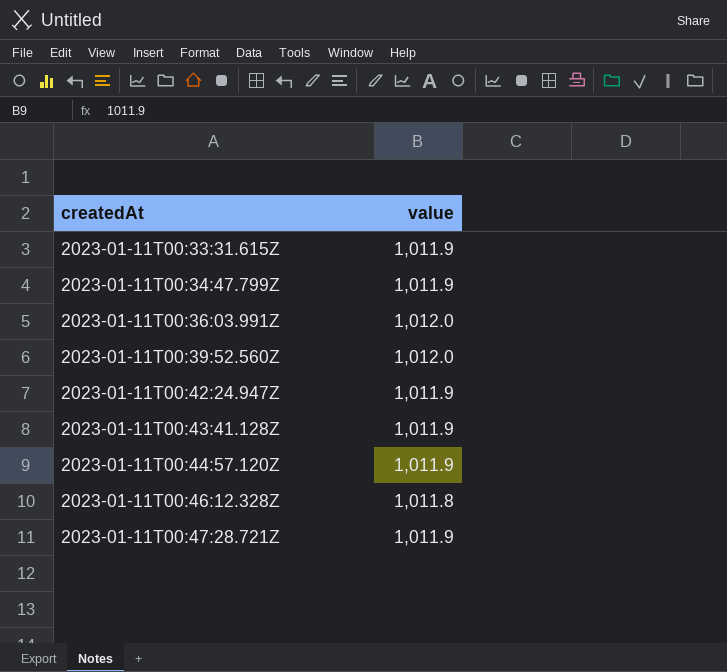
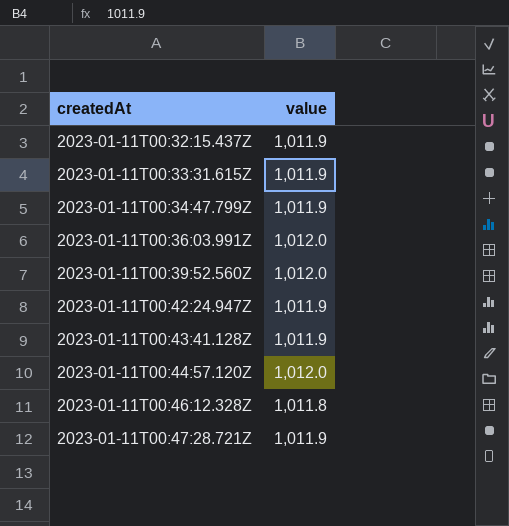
row 2023-01-11T00:32:15.437Z: none -> 1,011.9
2023-01-11T00:44:57.120Z | value: 1,011.9 -> 1,012.0

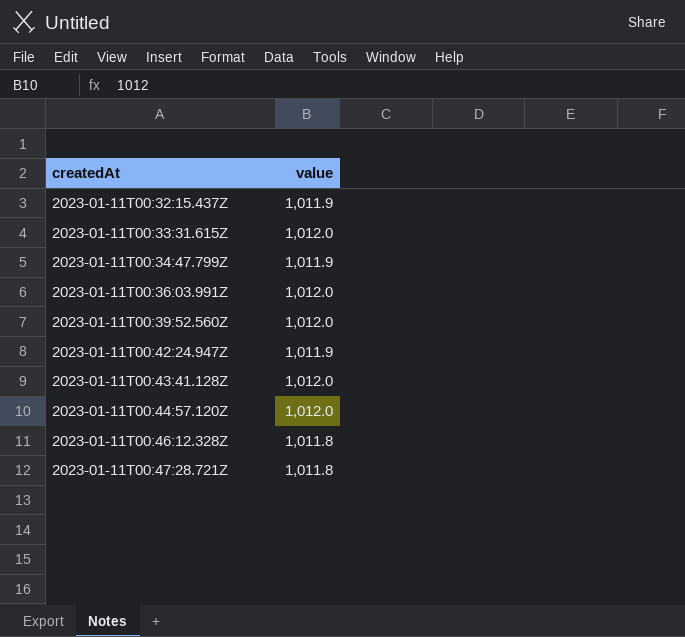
2023-01-11T00:33:31.615Z | value: 1,011.9 -> 1,012.0
2023-01-11T00:43:41.128Z | value: 1,011.9 -> 1,012.0
2023-01-11T00:47:28.721Z | value: 1,011.9 -> 1,011.8

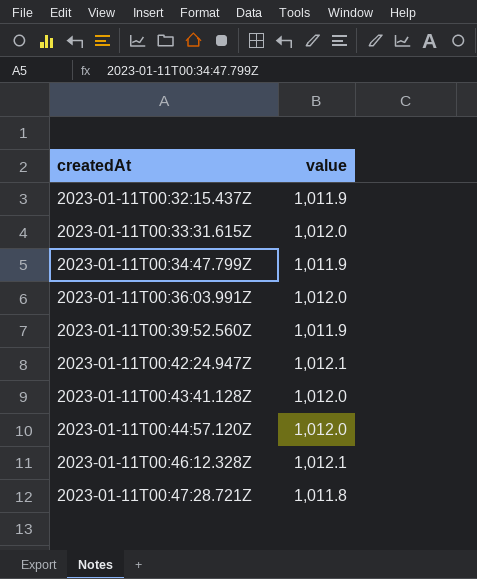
2023-01-11T00:39:52.560Z | value: 1,012.0 -> 1,011.9
2023-01-11T00:42:24.947Z | value: 1,011.9 -> 1,012.1
2023-01-11T00:46:12.328Z | value: 1,011.8 -> 1,012.1

